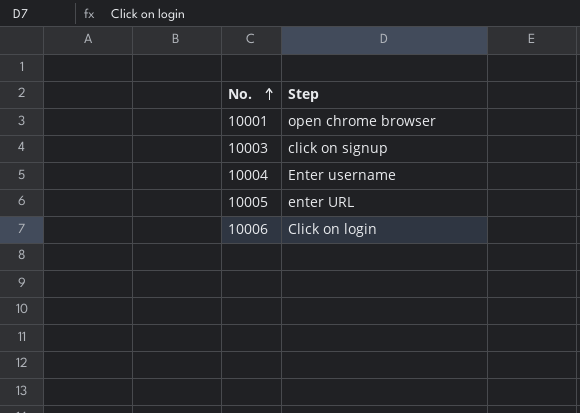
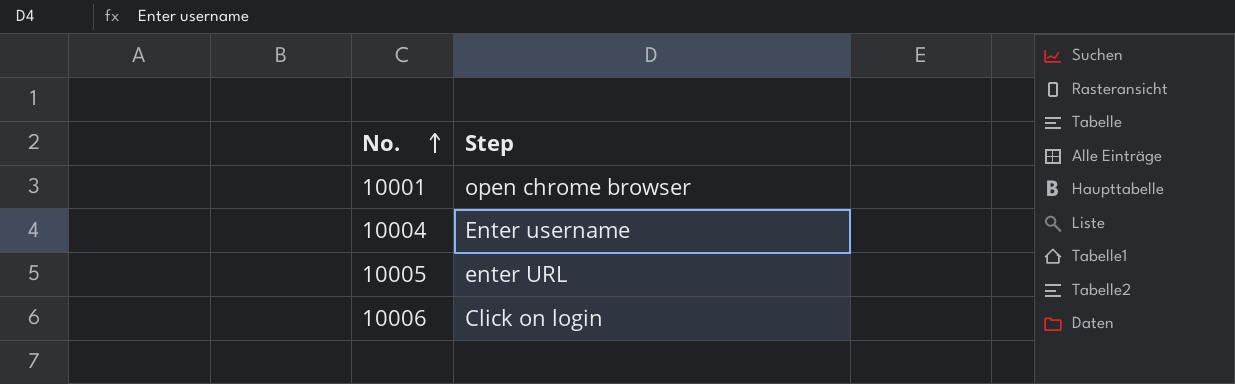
row 10003: click on signup -> none

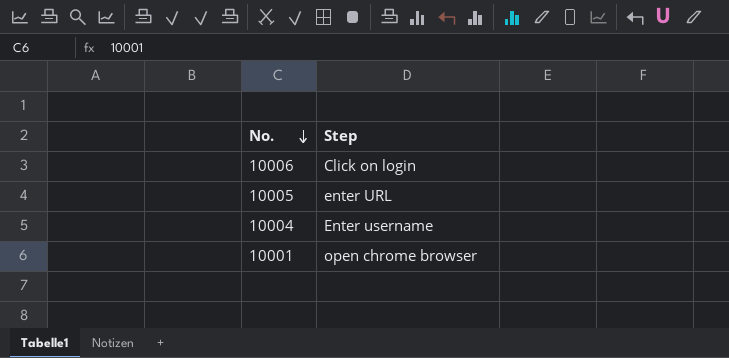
row order: No. ascending -> No. descending

